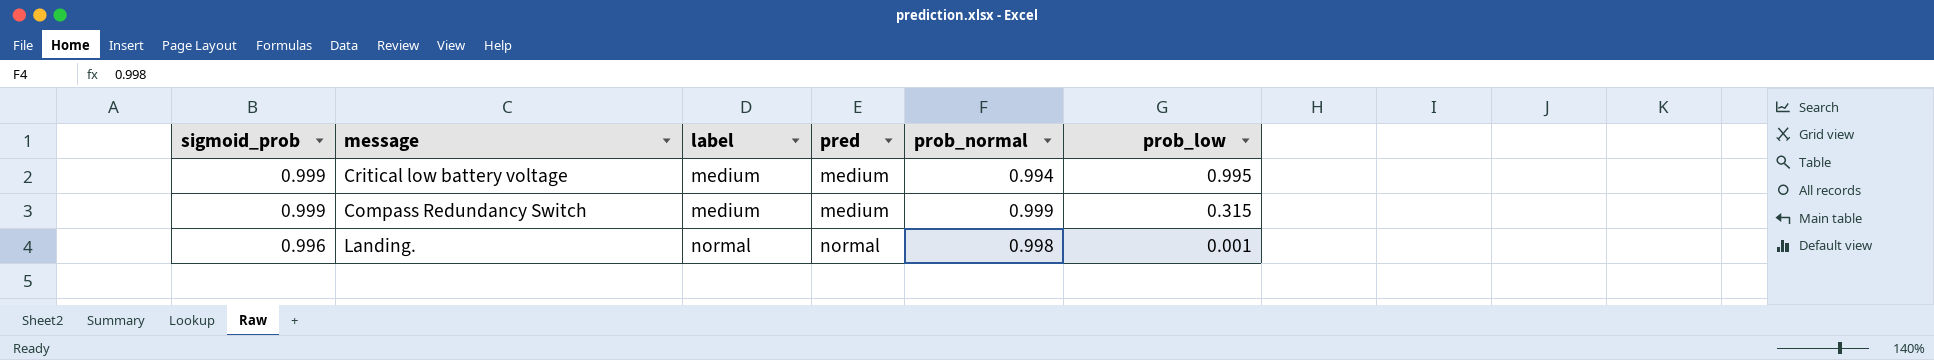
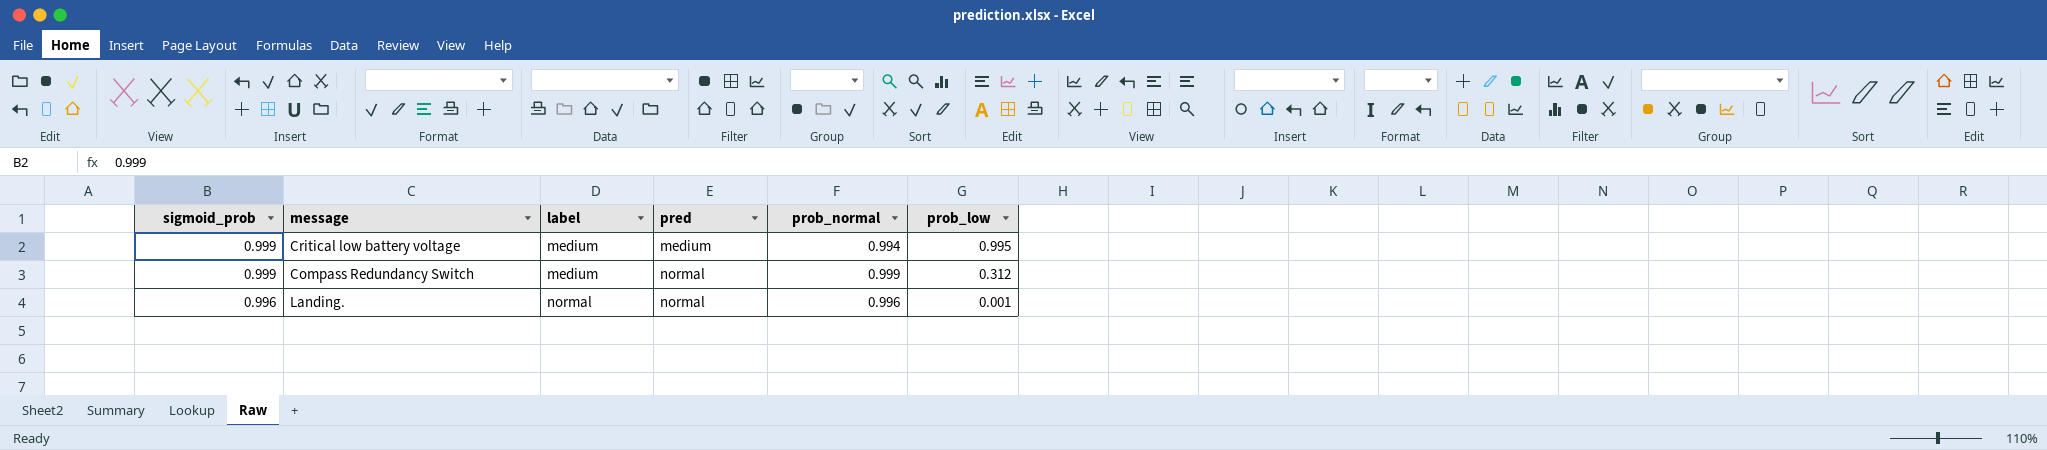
Compass Redundancy Switch | pred: medium -> normal
Compass Redundancy Switch | prob_low: 0.315 -> 0.312
Landing. | prob_normal: 0.998 -> 0.996

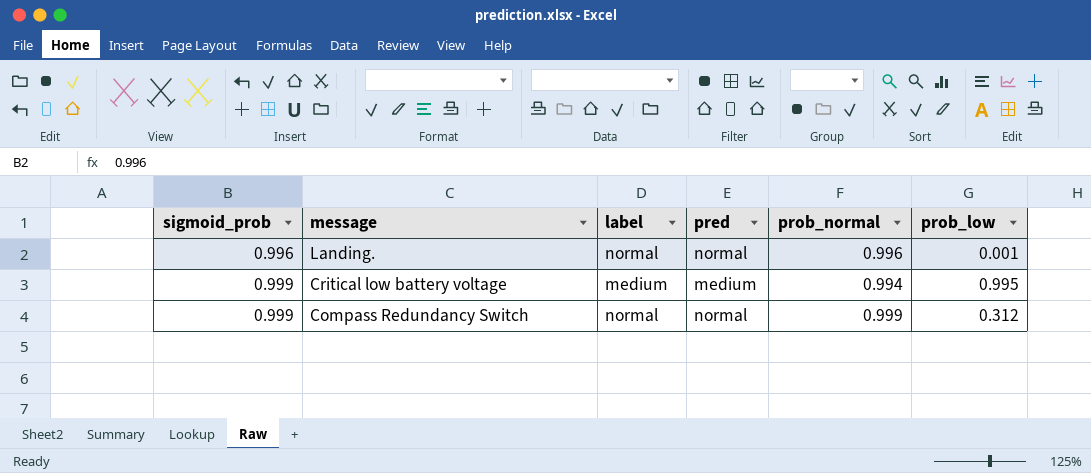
row order: sigmoid_prob descending -> sigmoid_prob ascending
Compass Redundancy Switch | label: medium -> normal

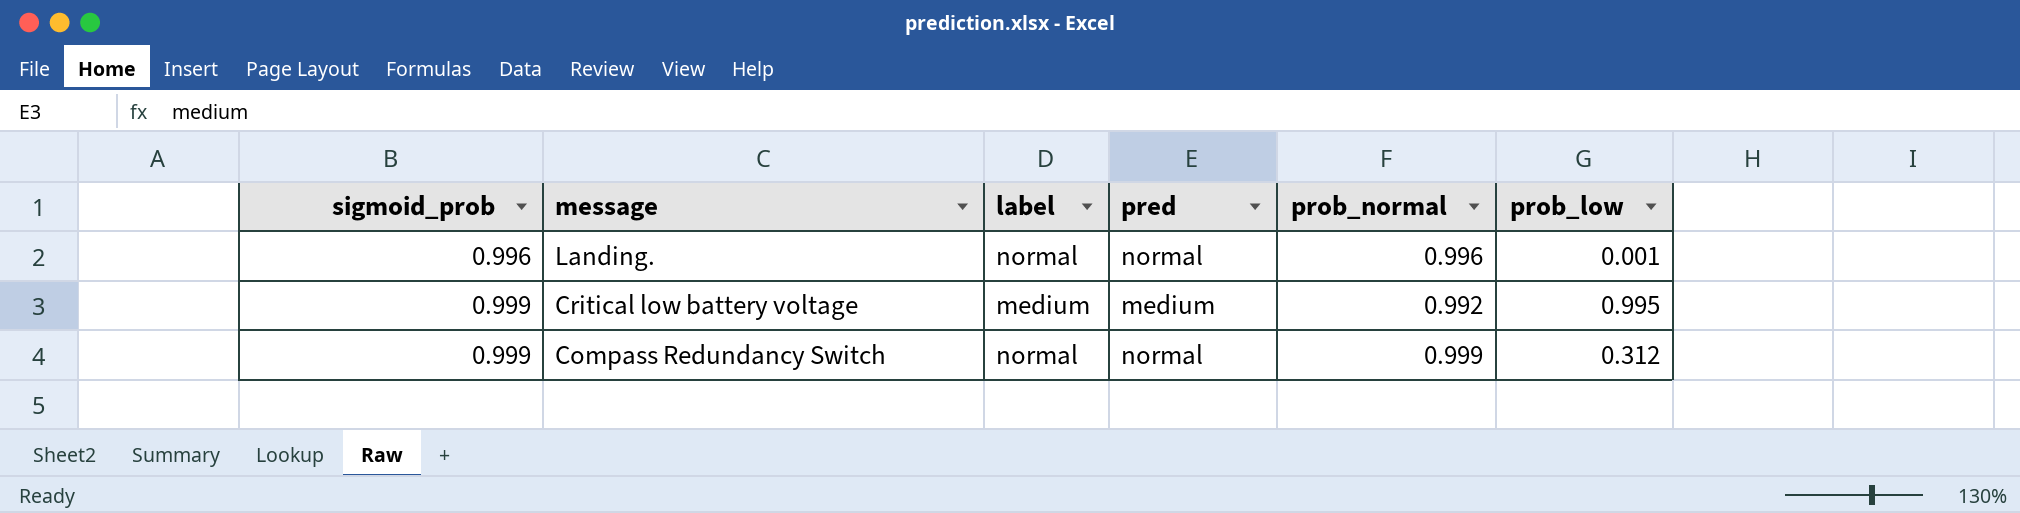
Critical low battery voltage | prob_normal: 0.994 -> 0.992

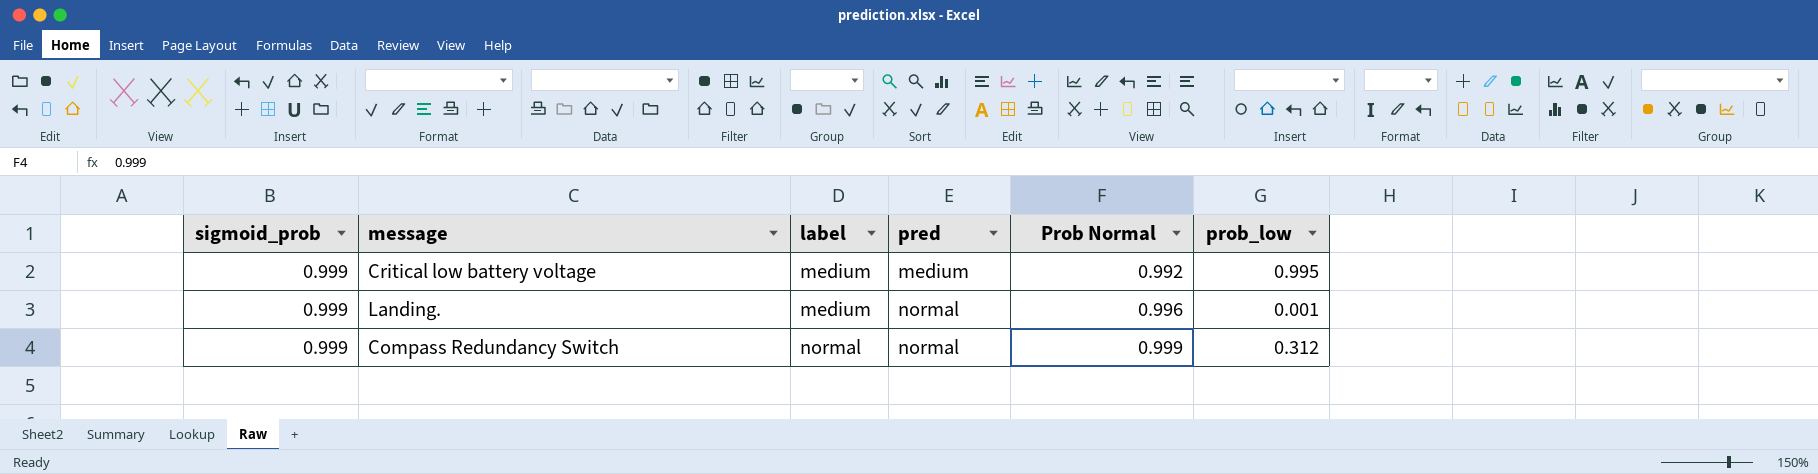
row order: sigmoid_prob ascending -> label ascending
column name: prob_normal -> Prob Normal
Landing. | sigmoid_prob: 0.996 -> 0.999
Landing. | label: normal -> medium

